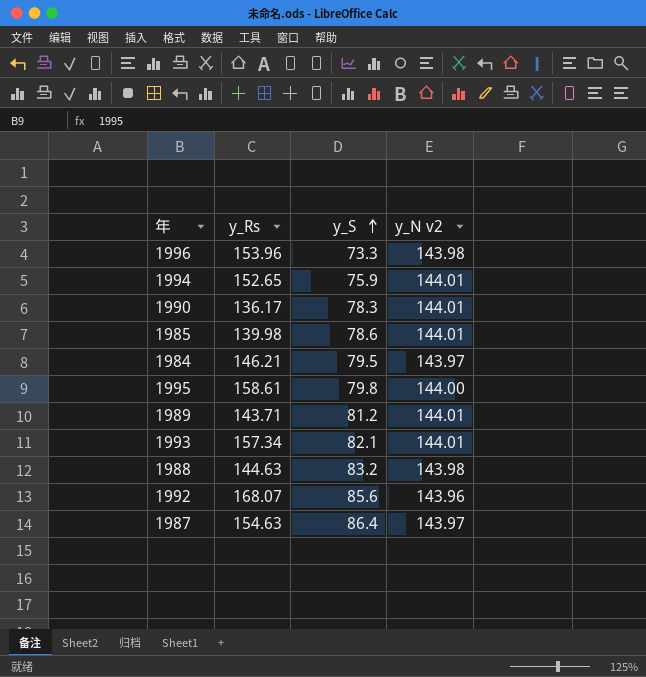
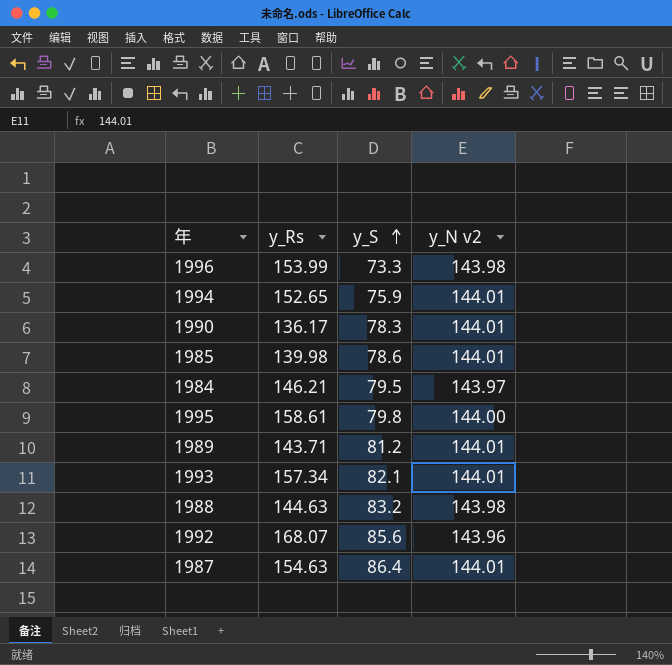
1996 | y_Rs: 153.96 -> 153.99
1987 | y_N v2: 143.97 -> 144.01

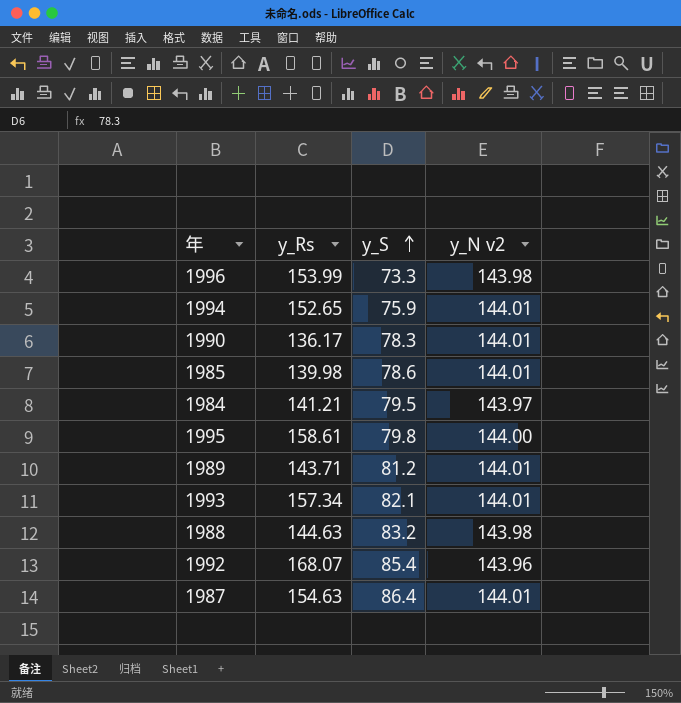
1984 | y_Rs: 146.21 -> 141.21
1992 | y_S: 85.6 -> 85.4

